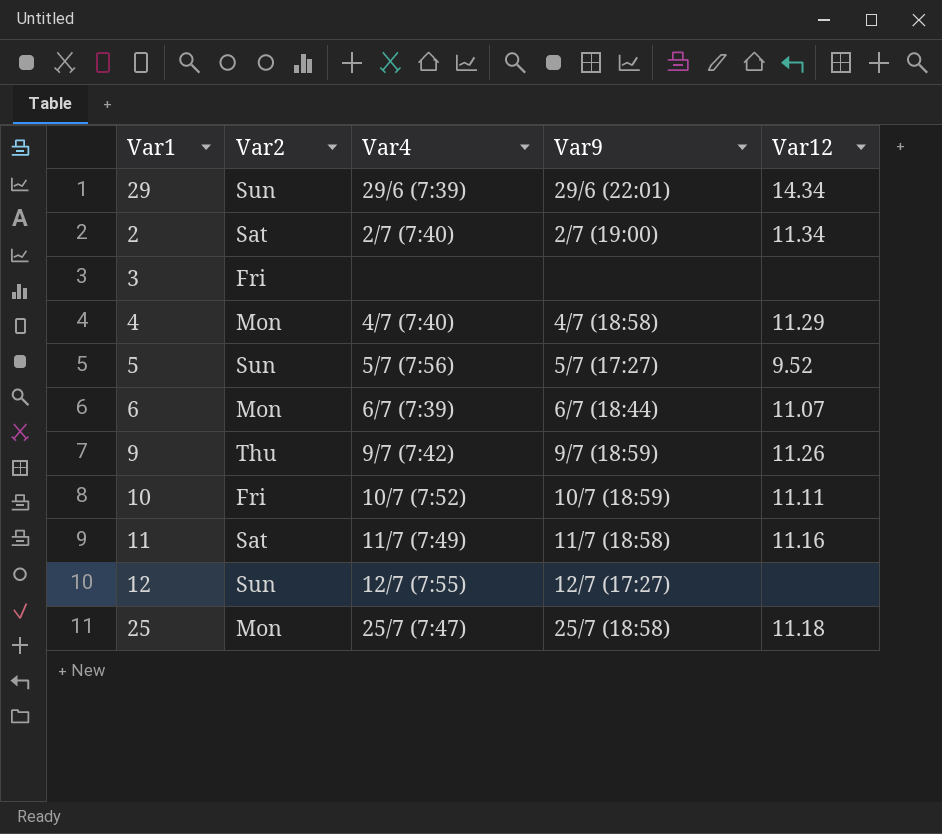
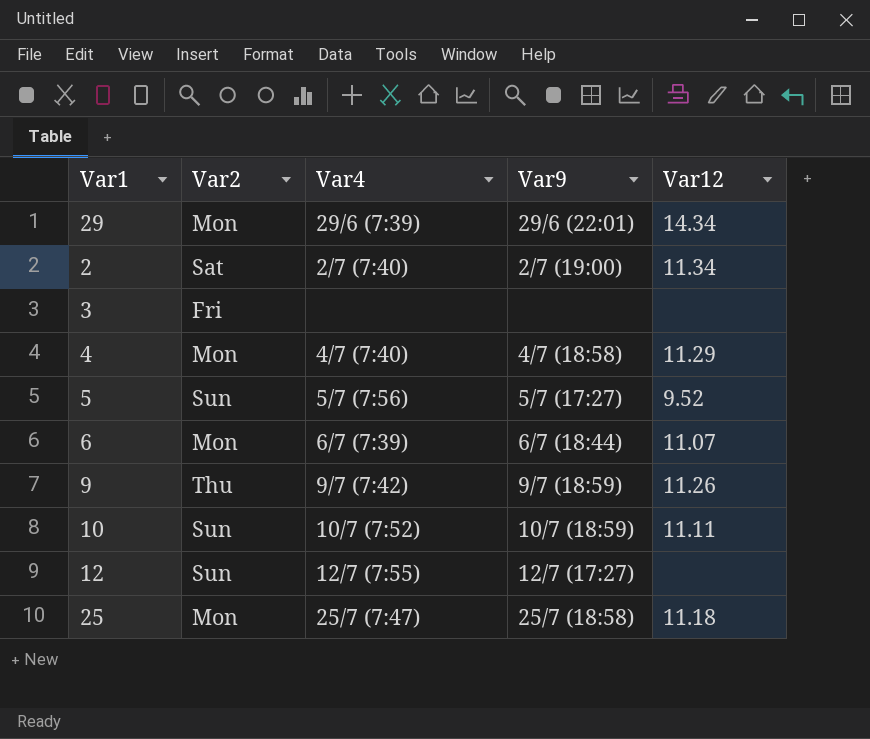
row 11: Sat | 11/7 (7:49) | 11/7 (18:58) | 11.16 -> none
29 | Var2: Sun -> Mon
10 | Var2: Fri -> Sun

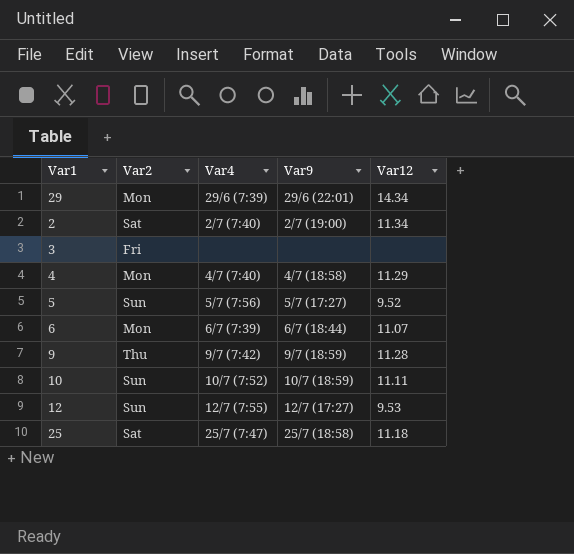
9 | Var12: 11.26 -> 11.28
12 | Var12: none -> 9.53
25 | Var2: Mon -> Sat

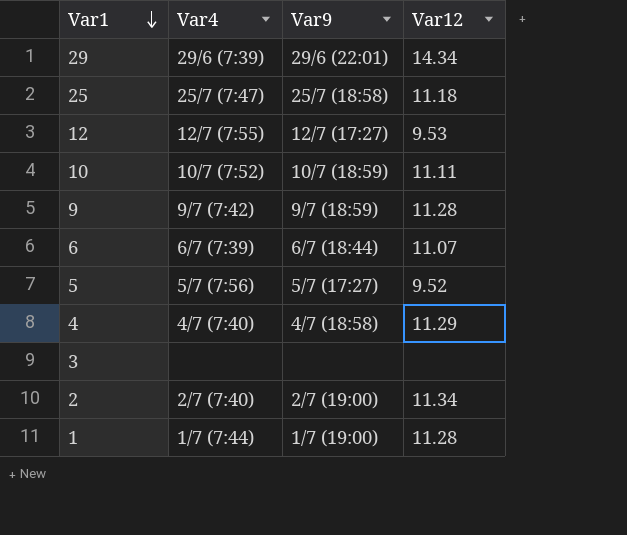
row order: none -> Var1 descending
column Var2 | position: 2 -> none
row 1: none -> 1/7 (7:44) | 1/7 (19:00) | 11.28

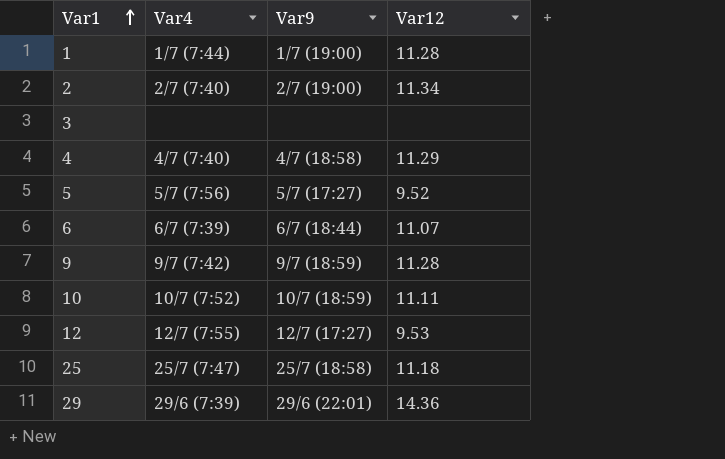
row order: Var1 descending -> Var1 ascending
29 | Var12: 14.34 -> 14.36

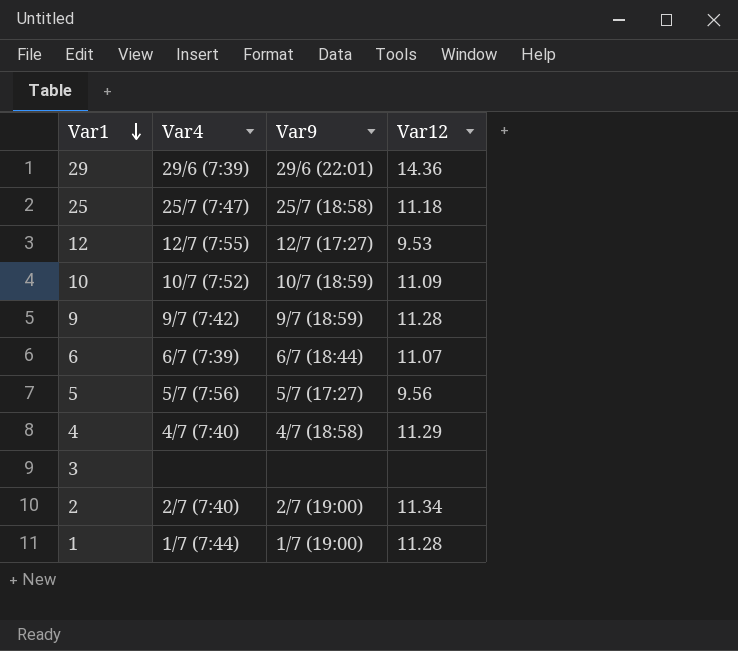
row order: Var1 ascending -> Var1 descending
10 | Var12: 11.11 -> 11.09
5 | Var12: 9.52 -> 9.56

